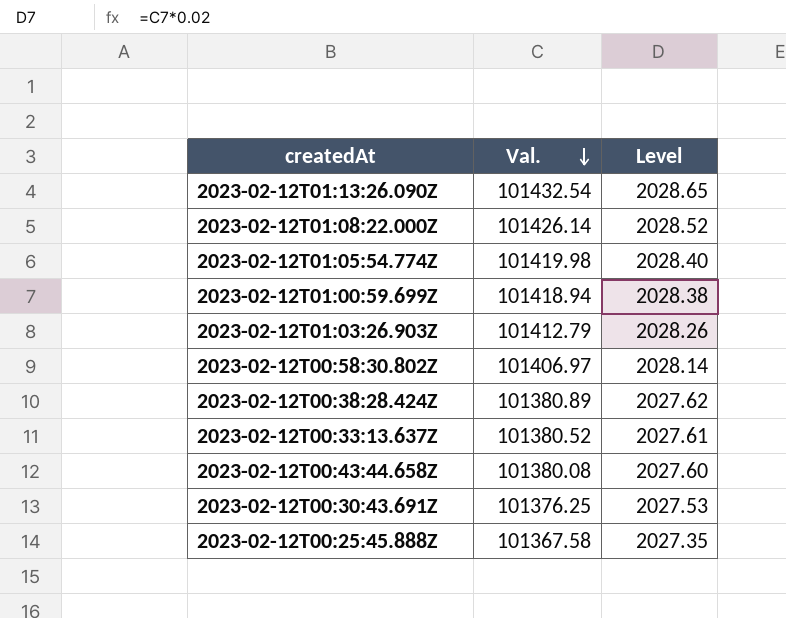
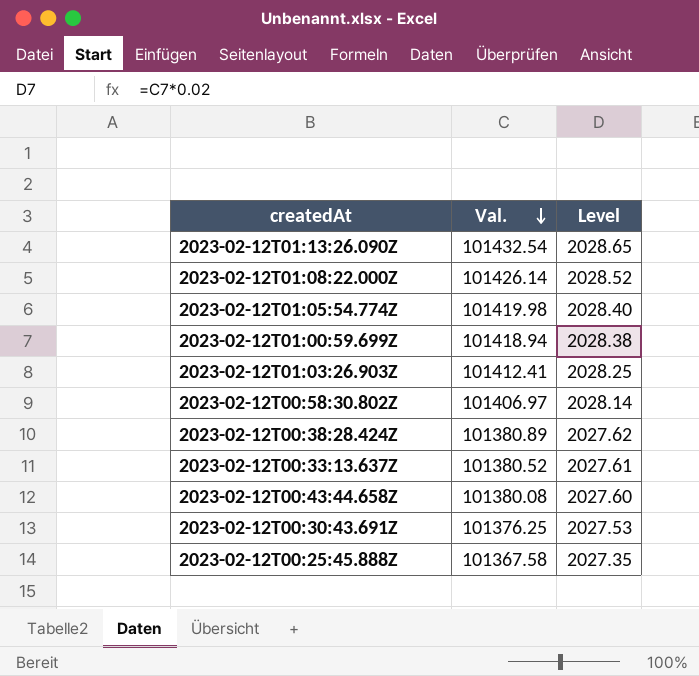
2023-02-12T01:03:26.903Z | Val.: 101412.79 -> 101412.41
2023-02-12T01:03:26.903Z | Level: 2028.26 -> 2028.25

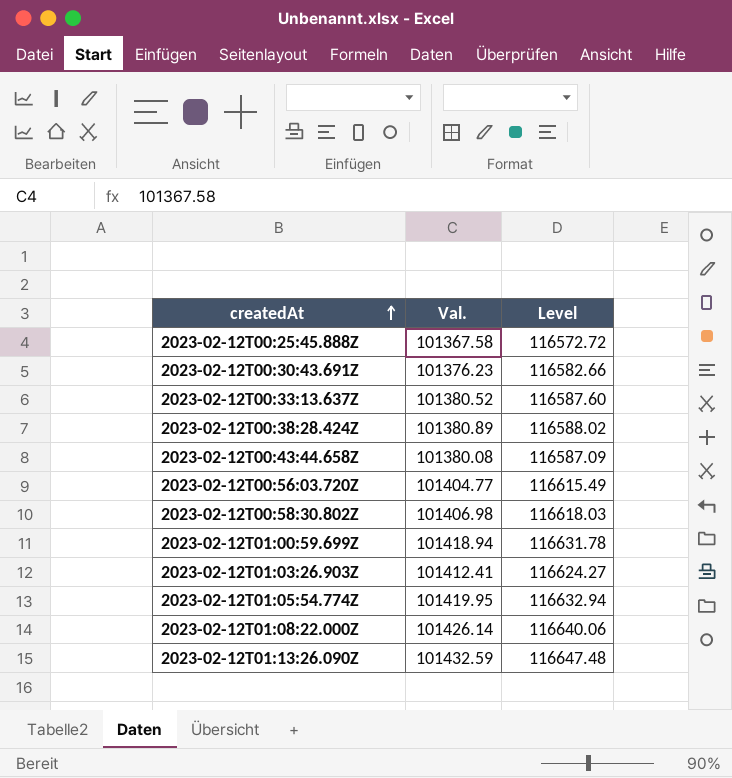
row order: Val. descending -> createdAt ascending
column Level | formula: [Val.] * 0.02 -> [Val.] * 1.15
2023-02-12T00:30:43.691Z | Val.: 101376.25 -> 101376.23
row 2023-02-12T00:56:03.720Z: none -> 101404.77 | 116615.49
2023-02-12T00:58:30.802Z | Val.: 101406.97 -> 101406.98
2023-02-12T01:05:54.774Z | Val.: 101419.98 -> 101419.95
2023-02-12T01:13:26.090Z | Val.: 101432.54 -> 101432.59

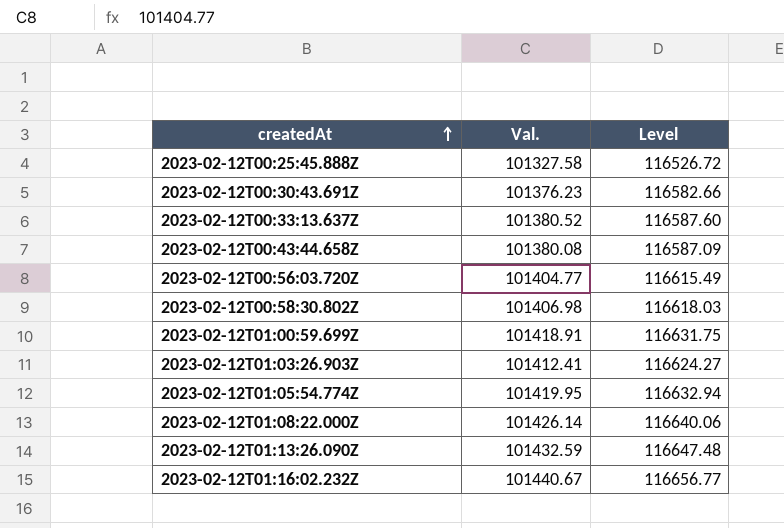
row 2023-02-12T00:38:28.424Z: 101380.89 | 116588.02 -> none
2023-02-12T00:25:45.888Z | Val.: 101367.58 -> 101327.58
2023-02-12T00:25:45.888Z | Level: 116572.72 -> 116526.72
2023-02-12T01:00:59.699Z | Val.: 101418.94 -> 101418.91
2023-02-12T01:00:59.699Z | Level: 116631.78 -> 116631.75
row 2023-02-12T01:16:02.232Z: none -> 101440.67 | 116656.77

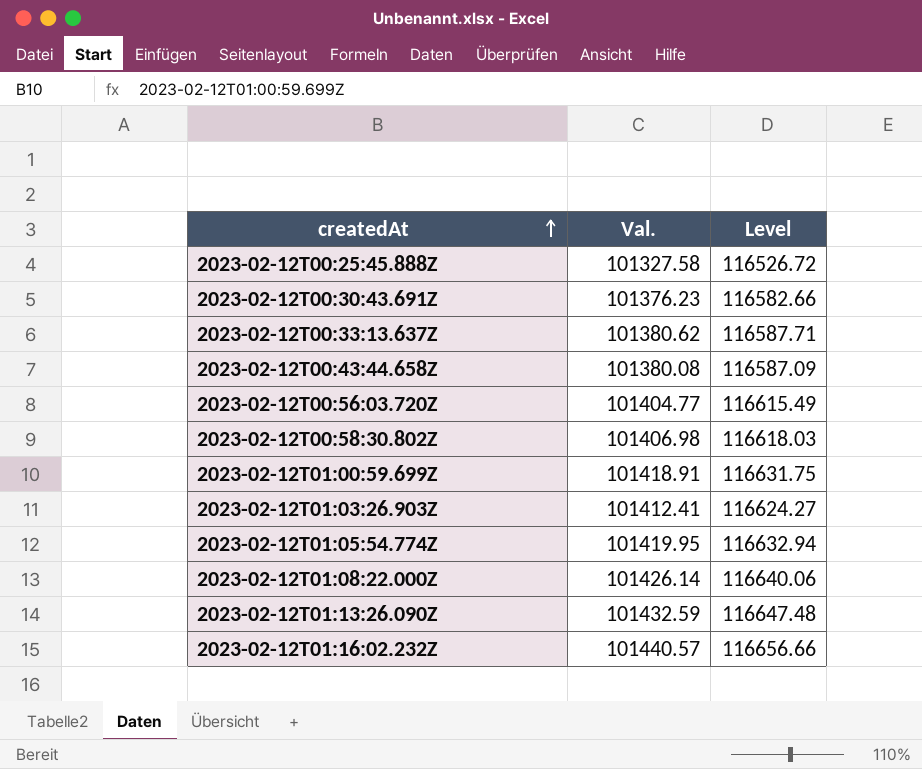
2023-02-12T00:33:13.637Z | Val.: 101380.52 -> 101380.62
2023-02-12T00:33:13.637Z | Level: 116587.60 -> 116587.71
2023-02-12T01:16:02.232Z | Val.: 101440.67 -> 101440.57
2023-02-12T01:16:02.232Z | Level: 116656.77 -> 116656.66

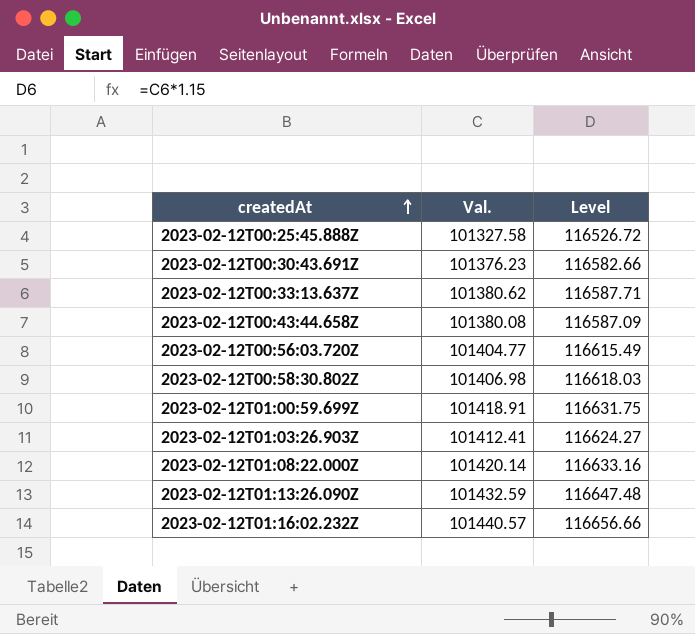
row 2023-02-12T01:05:54.774Z: 101419.95 | 116632.94 -> none
2023-02-12T01:08:22.000Z | Val.: 101426.14 -> 101420.14
2023-02-12T01:08:22.000Z | Level: 116640.06 -> 116633.16

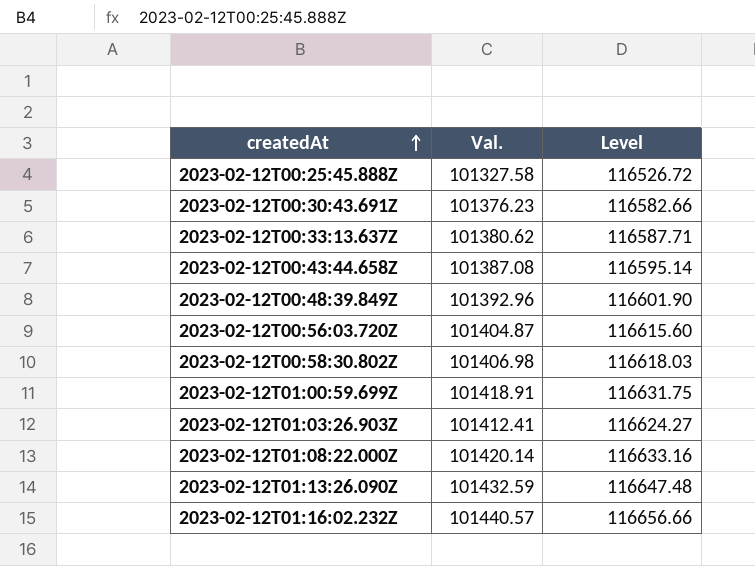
2023-02-12T00:43:44.658Z | Val.: 101380.08 -> 101387.08
2023-02-12T00:43:44.658Z | Level: 116587.09 -> 116595.14
row 2023-02-12T00:48:39.849Z: none -> 101392.96 | 116601.90
2023-02-12T00:56:03.720Z | Val.: 101404.77 -> 101404.87
2023-02-12T00:56:03.720Z | Level: 116615.49 -> 116615.60

